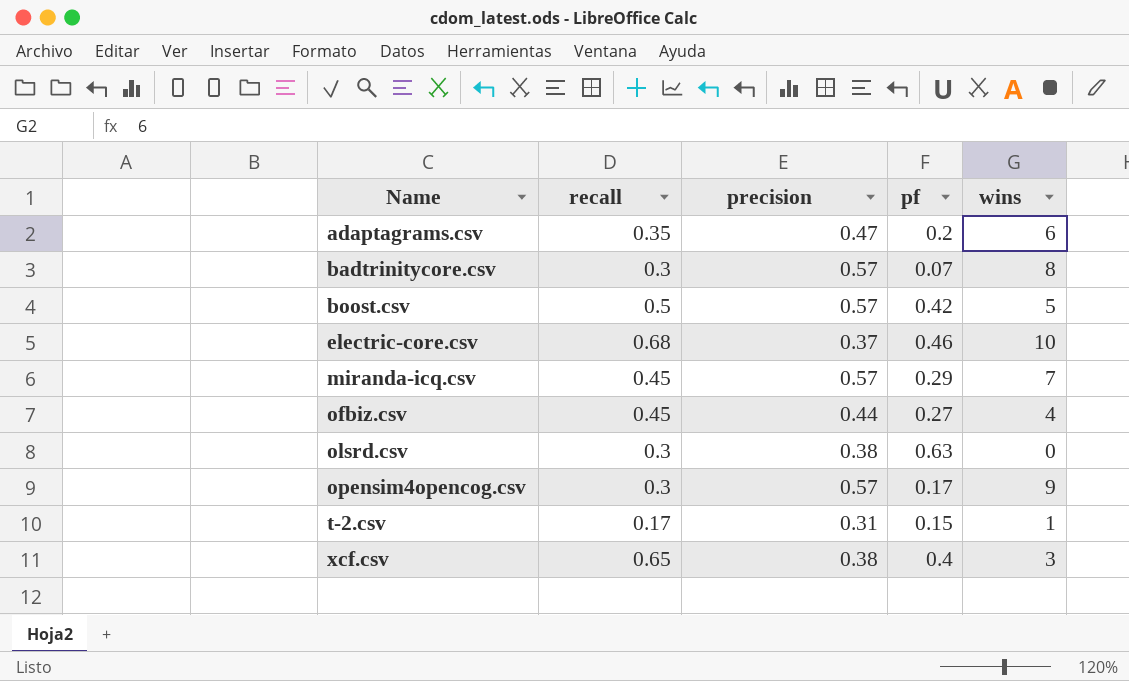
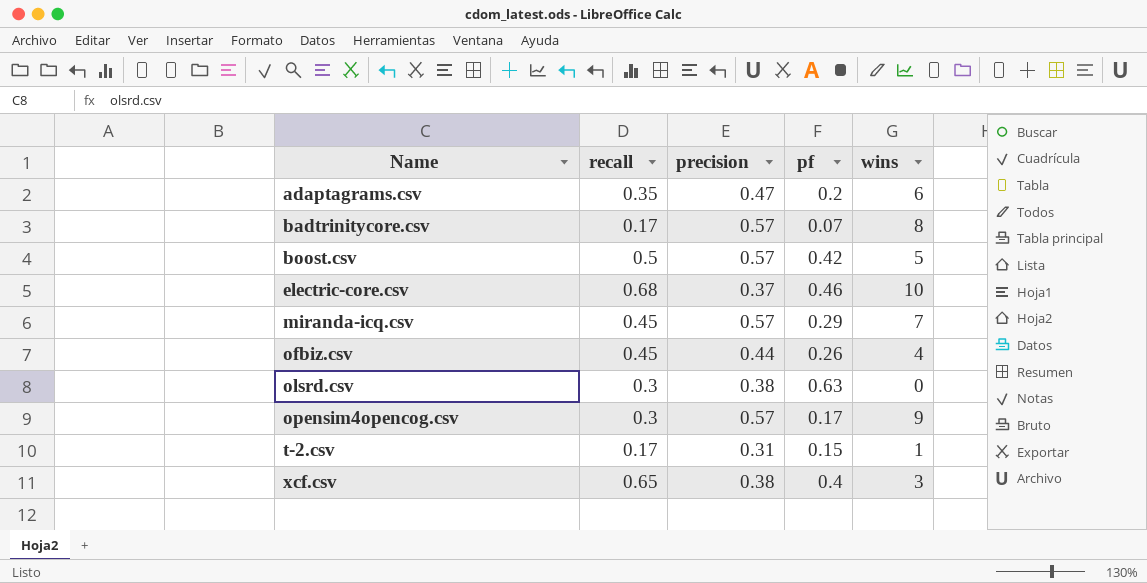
badtrinitycore.csv | recall: 0.3 -> 0.17
ofbiz.csv | pf: 0.27 -> 0.26

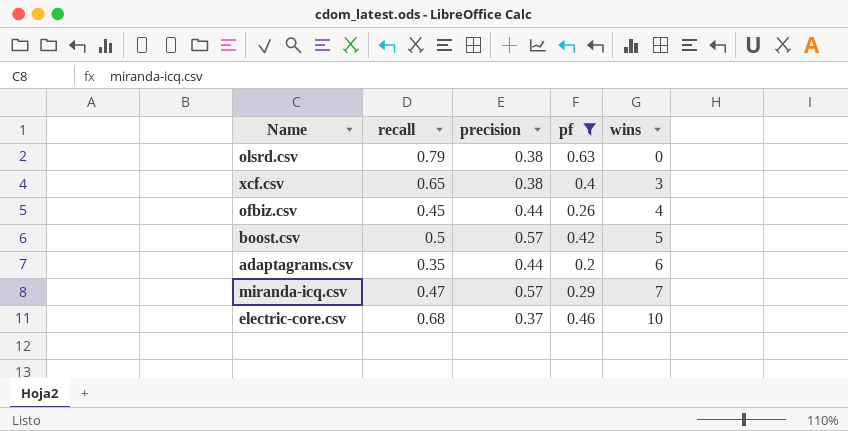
filter: none -> pf >= 0.2
row order: Name ascending -> wins ascending
olsrd.csv | recall: 0.3 -> 0.79
adaptagrams.csv | precision: 0.47 -> 0.44
miranda-icq.csv | recall: 0.45 -> 0.47

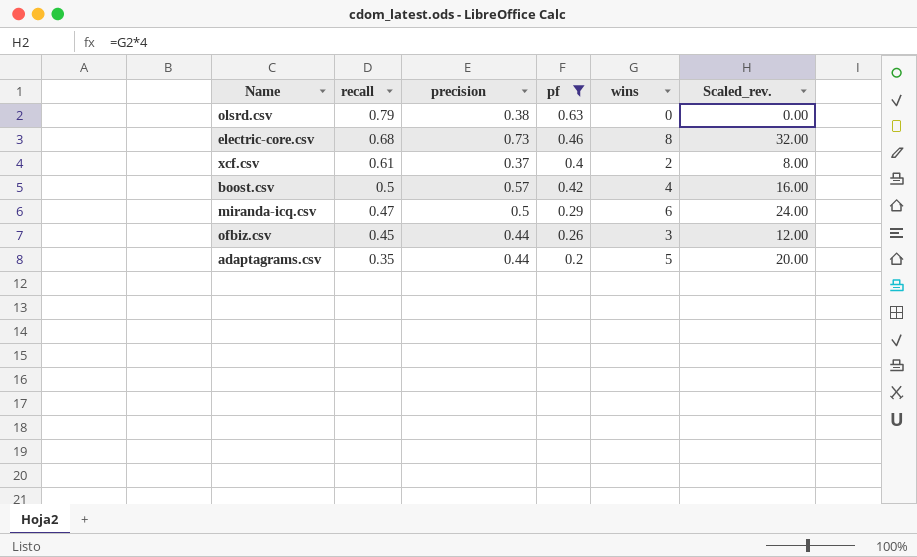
row order: wins ascending -> recall descending
column Scaled_rev. | formula: none -> [wins] * 4
electric-core.csv | precision: 0.37 -> 0.73
electric-core.csv | wins: 10 -> 8
xcf.csv | recall: 0.65 -> 0.61
xcf.csv | precision: 0.38 -> 0.37
xcf.csv | wins: 3 -> 2
boost.csv | wins: 5 -> 4
miranda-icq.csv | precision: 0.57 -> 0.5
miranda-icq.csv | wins: 7 -> 6
ofbiz.csv | wins: 4 -> 3
adaptagrams.csv | wins: 6 -> 5

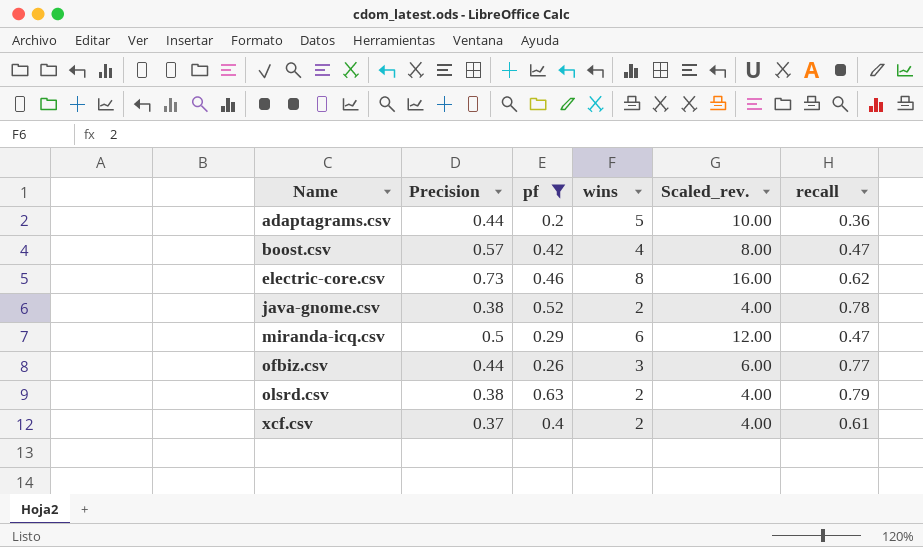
row order: recall descending -> Name ascending
column name: precision -> Precision
column Scaled_rev. | formula: [wins] * 4 -> [wins] * 2
column recall | position: 2 -> 6
adaptagrams.csv | recall: 0.35 -> 0.36
boost.csv | recall: 0.5 -> 0.47
electric-core.csv | recall: 0.68 -> 0.62
row java-gnome.csv: none -> 0.38 | 0.52 | 2 | 4.00 | 0.78
ofbiz.csv | recall: 0.45 -> 0.77
olsrd.csv | wins: 0 -> 2

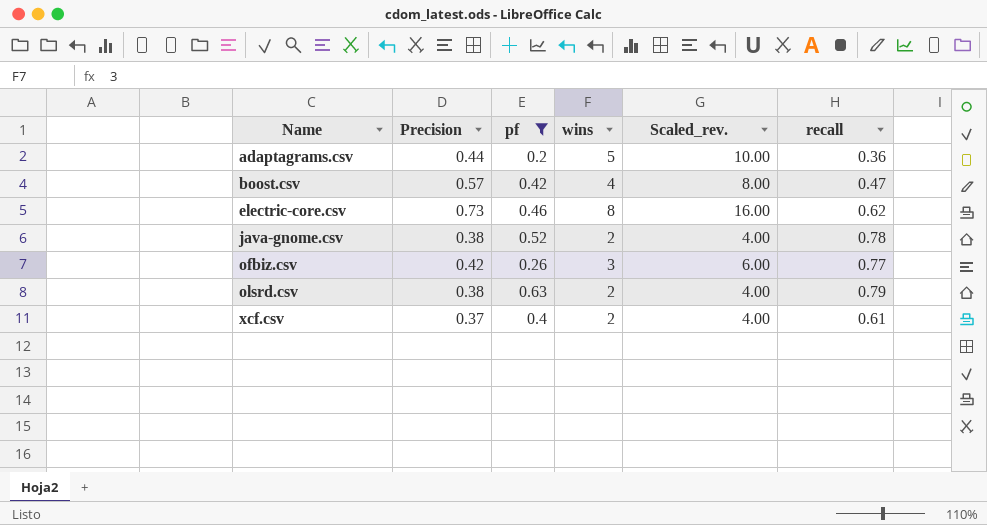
row miranda-icq.csv: 0.5 | 0.29 | 6 | 12.00 | 0.47 -> none
ofbiz.csv | Precision: 0.44 -> 0.42

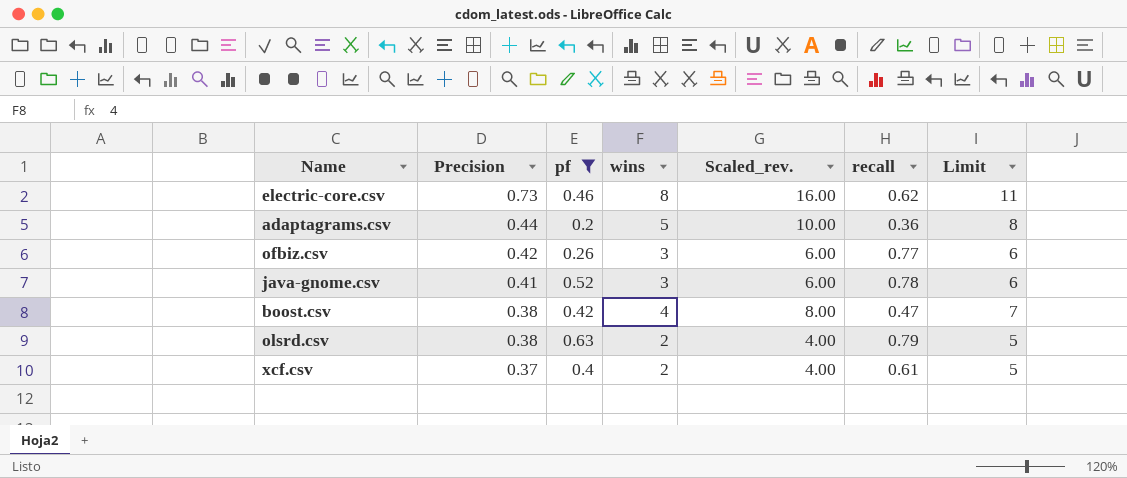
row order: Name ascending -> Precision descending
column Limit | formula: none -> [wins] + 3
java-gnome.csv | Precision: 0.38 -> 0.41
java-gnome.csv | wins: 2 -> 3
java-gnome.csv | Scaled_rev.: 4.00 -> 6.00
boost.csv | Precision: 0.57 -> 0.38

